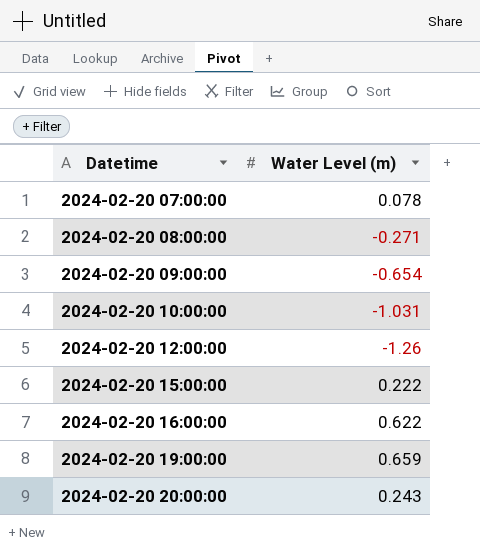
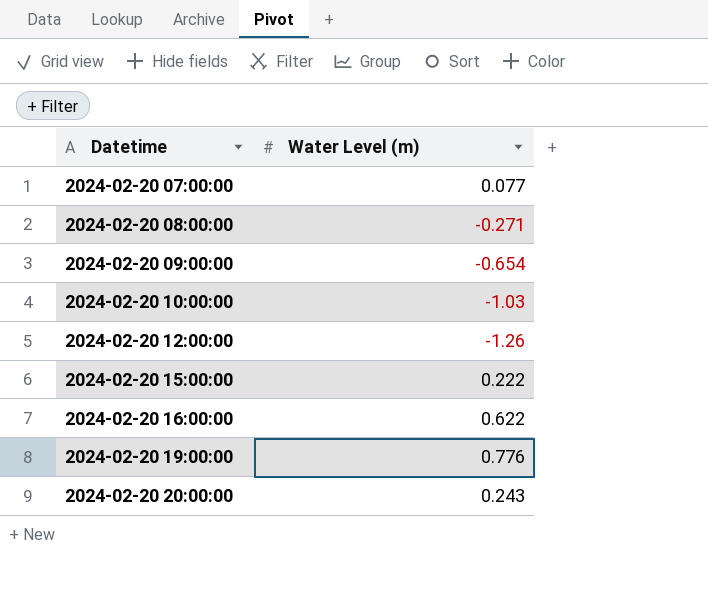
2024-02-20 07:00:00 | Water Level (m): 0.078 -> 0.077
2024-02-20 10:00:00 | Water Level (m): -1.031 -> -1.03
2024-02-20 19:00:00 | Water Level (m): 0.659 -> 0.776

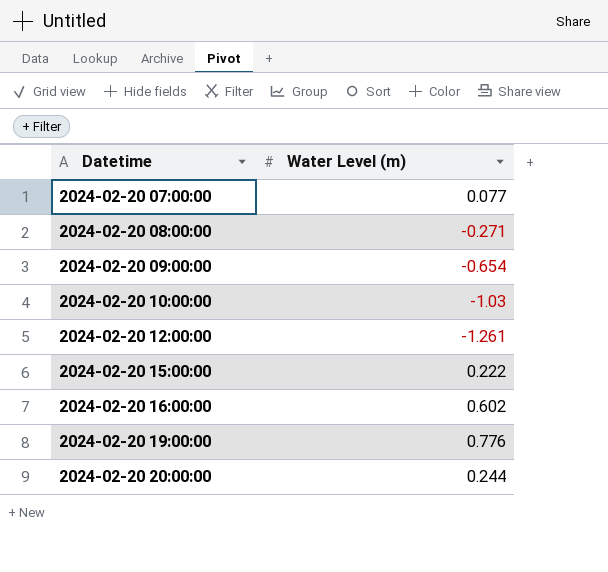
2024-02-20 12:00:00 | Water Level (m): -1.26 -> -1.261
2024-02-20 16:00:00 | Water Level (m): 0.622 -> 0.602
2024-02-20 20:00:00 | Water Level (m): 0.243 -> 0.244

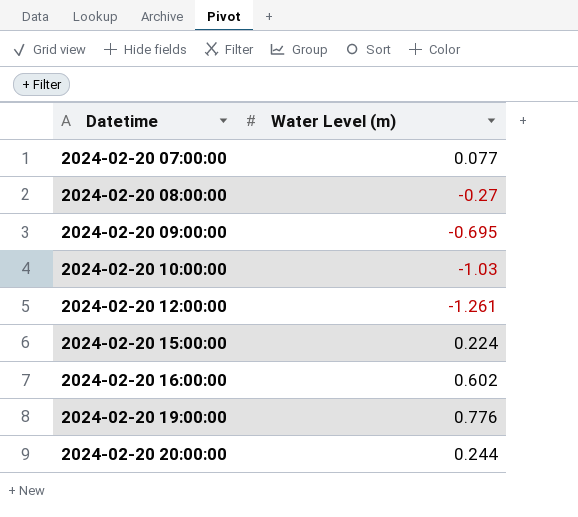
2024-02-20 08:00:00 | Water Level (m): -0.271 -> -0.27
2024-02-20 09:00:00 | Water Level (m): -0.654 -> -0.695
2024-02-20 15:00:00 | Water Level (m): 0.222 -> 0.224

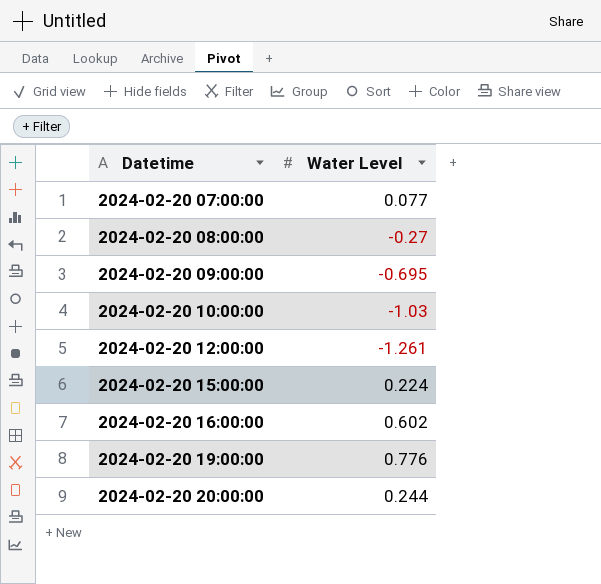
column name: Water Level (m) -> Water Level

